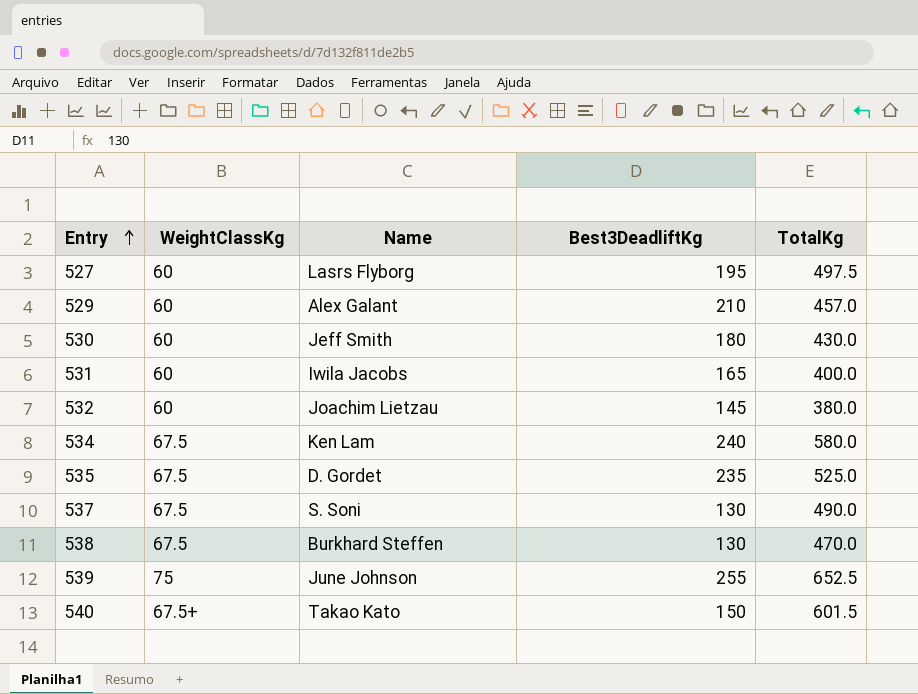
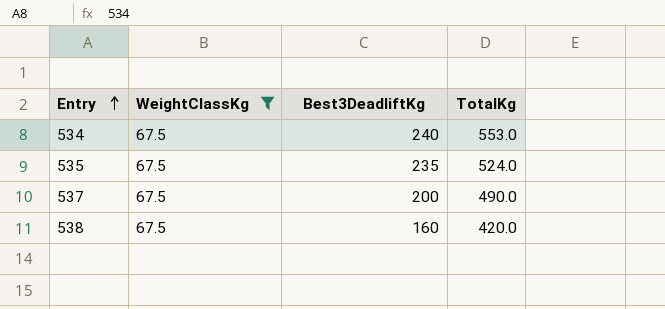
filter: none -> WeightClassKg = 67.5
column Name | position: 3 -> none
534 | TotalKg: 580.0 -> 553.0
535 | TotalKg: 525.0 -> 524.0
537 | Best3DeadliftKg: 130 -> 200
538 | Best3DeadliftKg: 130 -> 160
538 | TotalKg: 470.0 -> 420.0

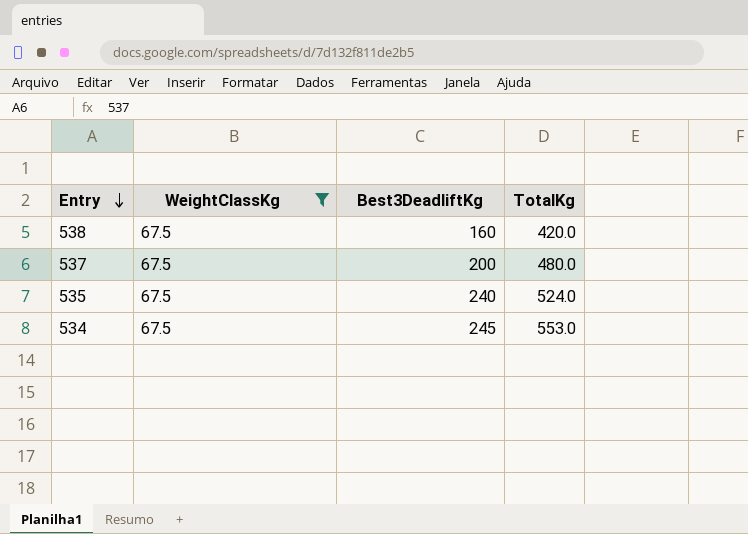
row order: Entry ascending -> Entry descending
537 | TotalKg: 490.0 -> 480.0
535 | Best3DeadliftKg: 235 -> 240
534 | Best3DeadliftKg: 240 -> 245

